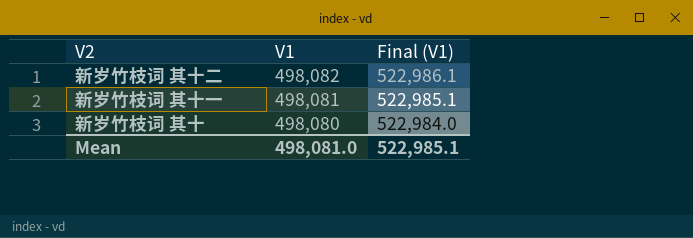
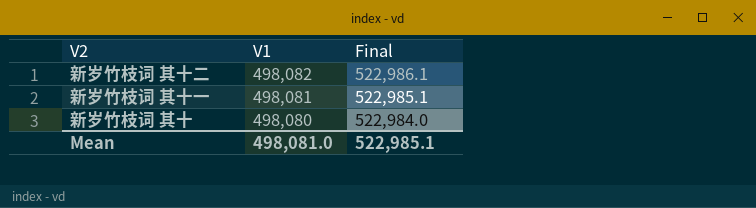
column name: Final (V1) -> Final

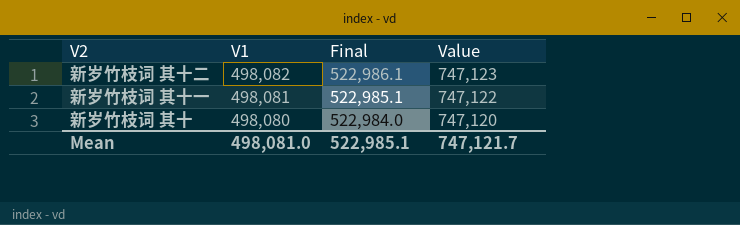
column Value | formula: none -> [V1] * 1.5

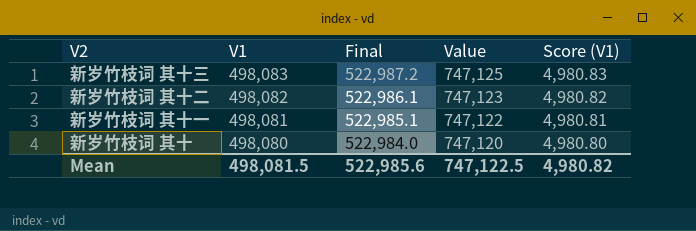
column Score (V1) | formula: none -> [V1] * 0.01
row 新岁竹枝词 其十三: none -> 498,083 | 522,987.2 | 747,125 | 4,980.83
Mean | V1: 498,081.0 -> 498,081.5
Mean | Final: 522,985.1 -> 522,985.6
Mean | Value: 747,121.7 -> 747,122.5

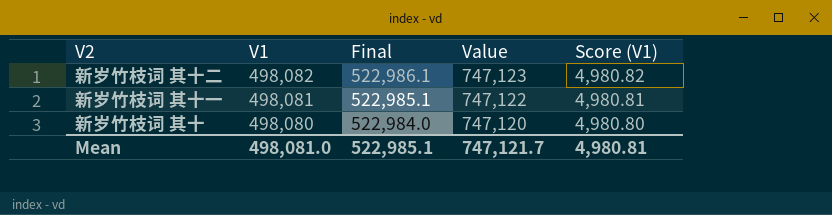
row 新岁竹枝词 其十三: 498,083 | 522,987.2 | 747,125 | 4,980.83 -> none
Mean | V1: 498,081.5 -> 498,081.0
Mean | Final: 522,985.6 -> 522,985.1
Mean | Value: 747,122.5 -> 747,121.7
Mean | Score (V1): 4,980.82 -> 4,980.81

